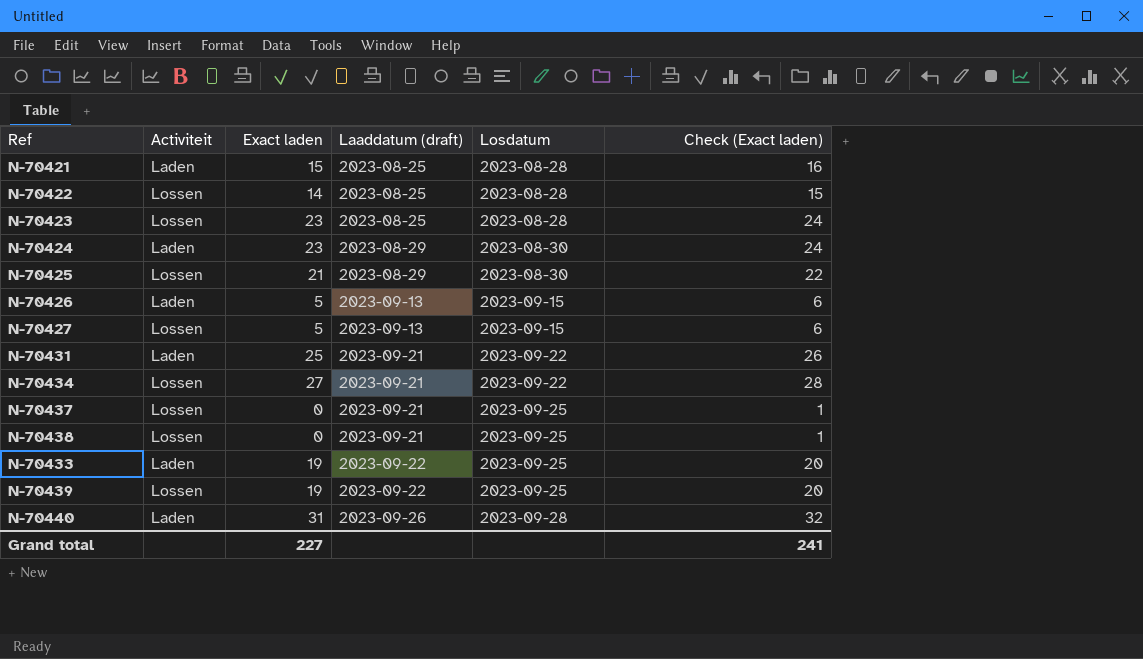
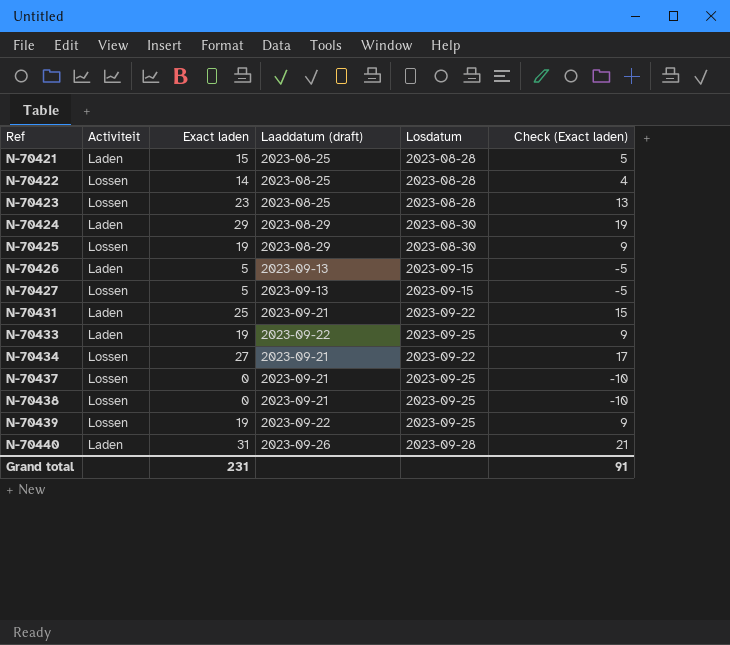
row order: Laaddatum (draft) ascending -> Ref ascending
column Check (Exact laden) | formula: [Exact laden] + 1 -> [Exact laden] - 10
N-70424 | Exact laden: 23 -> 29
N-70425 | Exact laden: 21 -> 19
Grand total | Exact laden: 227 -> 231
Grand total | Check (Exact laden): 241 -> 91

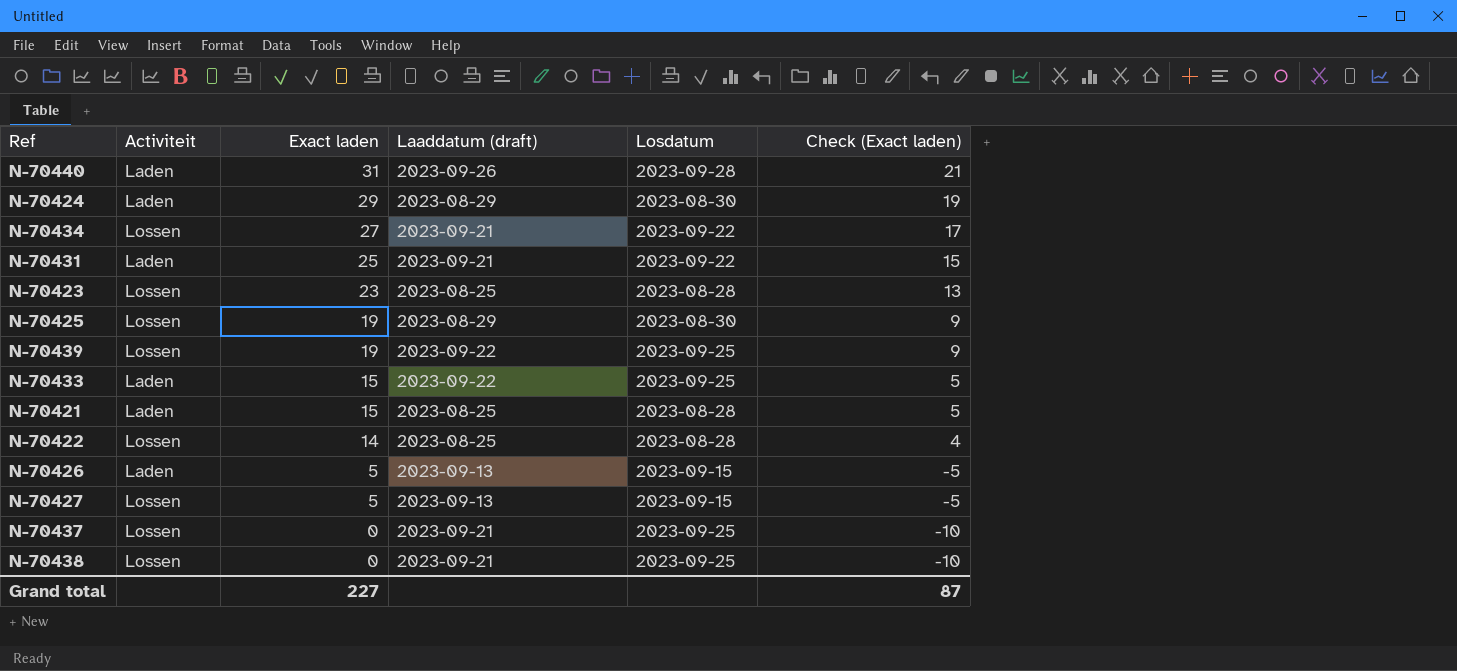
row order: Ref ascending -> Exact laden descending
N-70433 | Exact laden: 19 -> 15
N-70433 | Check (Exact laden): 9 -> 5
Grand total | Exact laden: 231 -> 227
Grand total | Check (Exact laden): 91 -> 87

